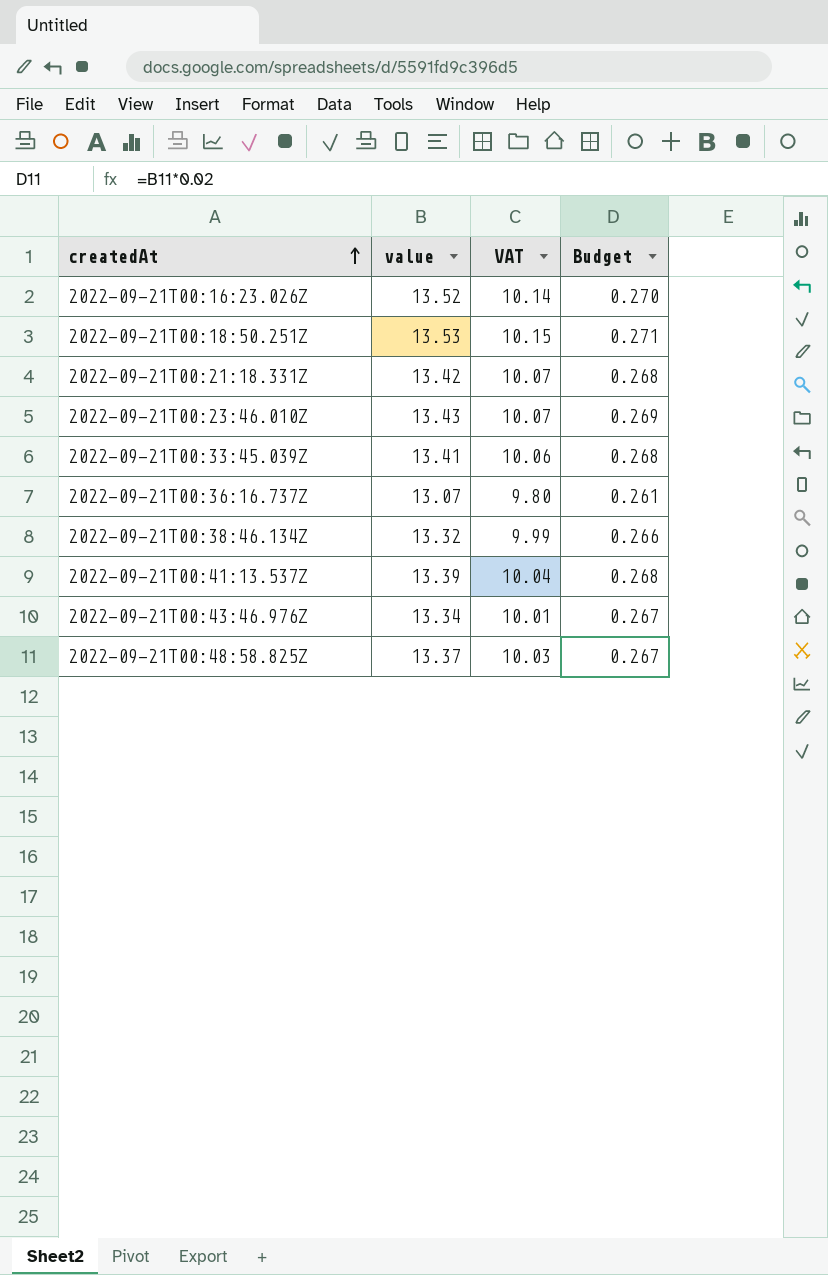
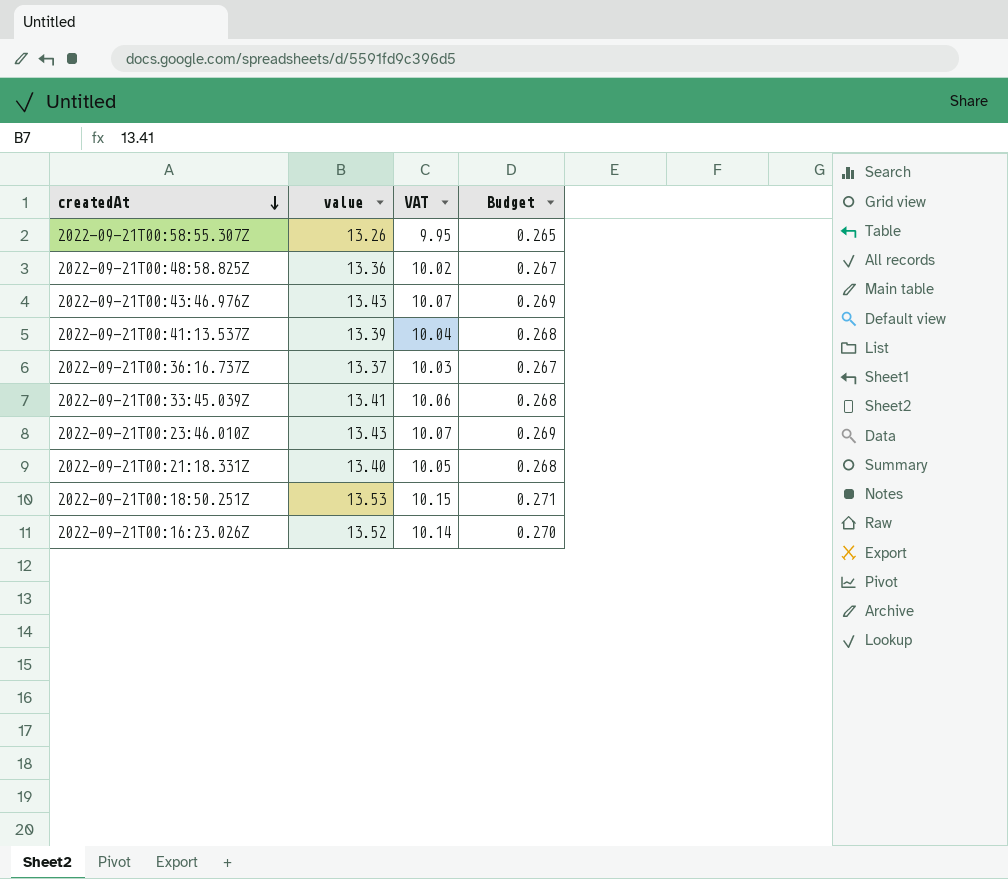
row order: createdAt ascending -> createdAt descending
row 2022-09-21T00:38:46.134Z: 13.32 | 9.99 | 0.266 -> none
row 2022-09-21T00:58:55.307Z: none -> 13.26 | 9.95 | 0.265
2022-09-21T00:48:58.825Z | value: 13.37 -> 13.36
2022-09-21T00:48:58.825Z | VAT: 10.03 -> 10.02
2022-09-21T00:43:46.976Z | value: 13.34 -> 13.43
2022-09-21T00:43:46.976Z | VAT: 10.01 -> 10.07
2022-09-21T00:43:46.976Z | Budget: 0.267 -> 0.269
2022-09-21T00:36:16.737Z | value: 13.07 -> 13.37
2022-09-21T00:36:16.737Z | VAT: 9.80 -> 10.03
2022-09-21T00:36:16.737Z | Budget: 0.261 -> 0.267
2022-09-21T00:21:18.331Z | value: 13.42 -> 13.40
2022-09-21T00:21:18.331Z | VAT: 10.07 -> 10.05

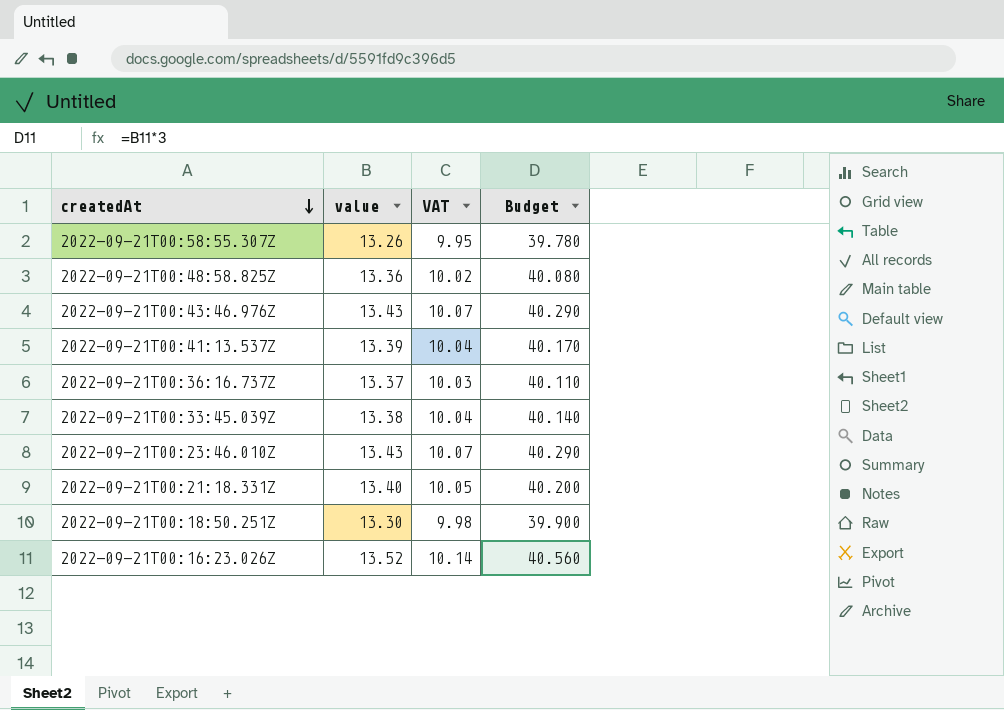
column Budget | formula: [value] * 0.02 -> [value] * 3
2022-09-21T00:33:45.039Z | value: 13.41 -> 13.38
2022-09-21T00:33:45.039Z | VAT: 10.06 -> 10.04
2022-09-21T00:18:50.251Z | value: 13.53 -> 13.30
2022-09-21T00:18:50.251Z | VAT: 10.15 -> 9.98

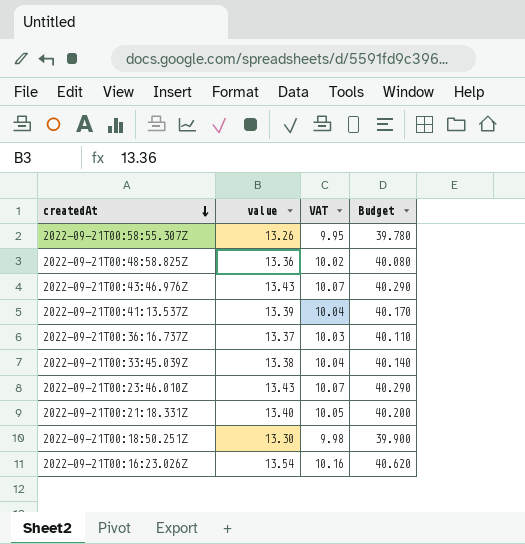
2022-09-21T00:16:23.026Z | value: 13.52 -> 13.54
2022-09-21T00:16:23.026Z | VAT: 10.14 -> 10.16
2022-09-21T00:16:23.026Z | Budget: 40.560 -> 40.620

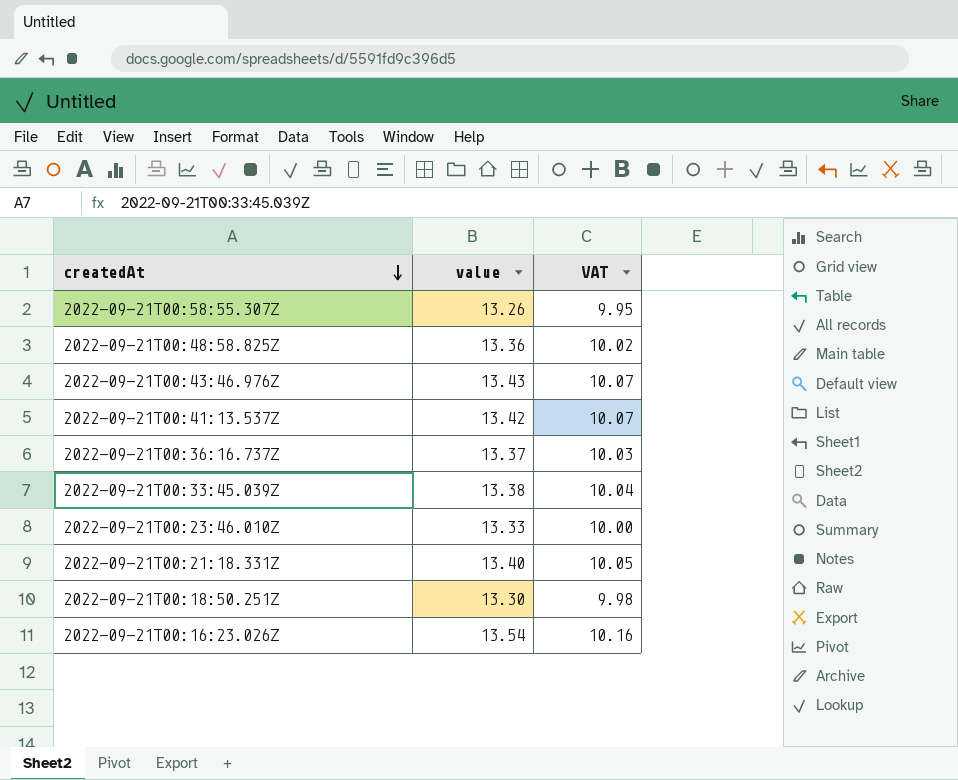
column Budget | formula: [value] * 3 -> none
2022-09-21T00:41:13.537Z | value: 13.39 -> 13.42
2022-09-21T00:41:13.537Z | VAT: 10.04 -> 10.07
2022-09-21T00:23:46.010Z | value: 13.43 -> 13.33
2022-09-21T00:23:46.010Z | VAT: 10.07 -> 10.00

